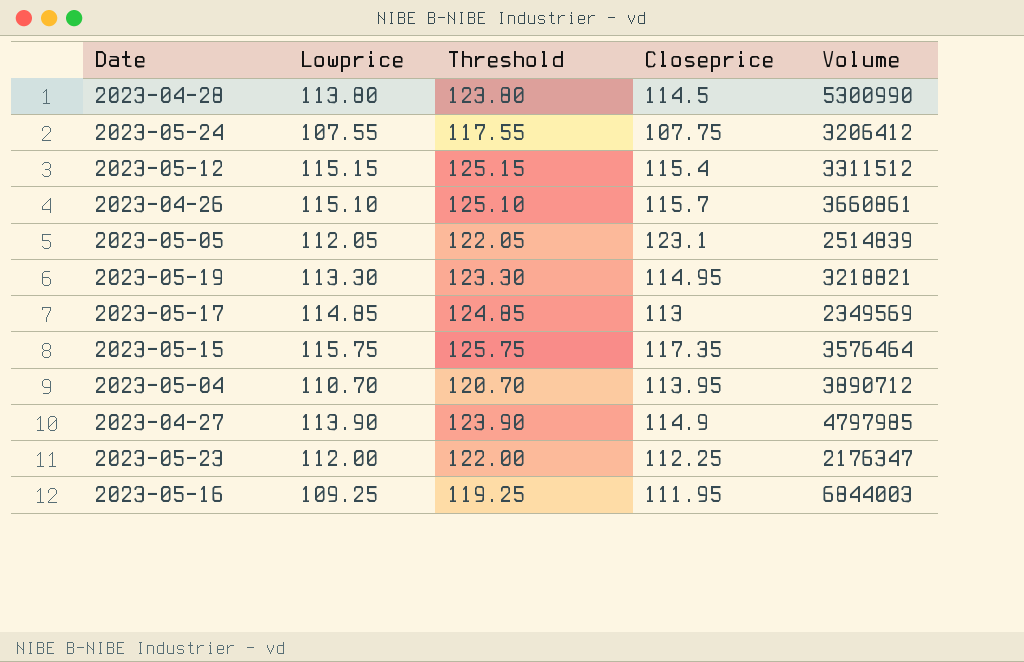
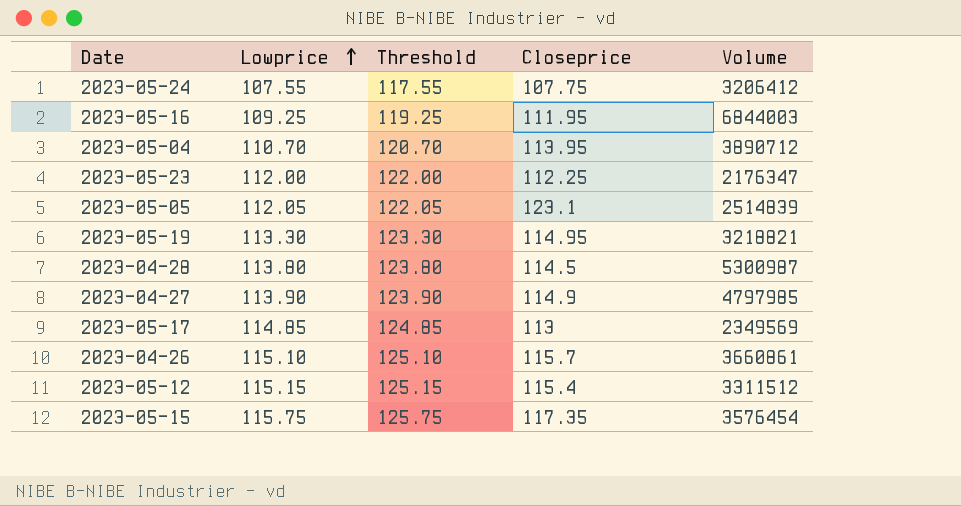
row order: none -> Lowprice ascending
2023-04-28 | Volume: 5300990 -> 5300987
2023-05-15 | Volume: 3576464 -> 3576454

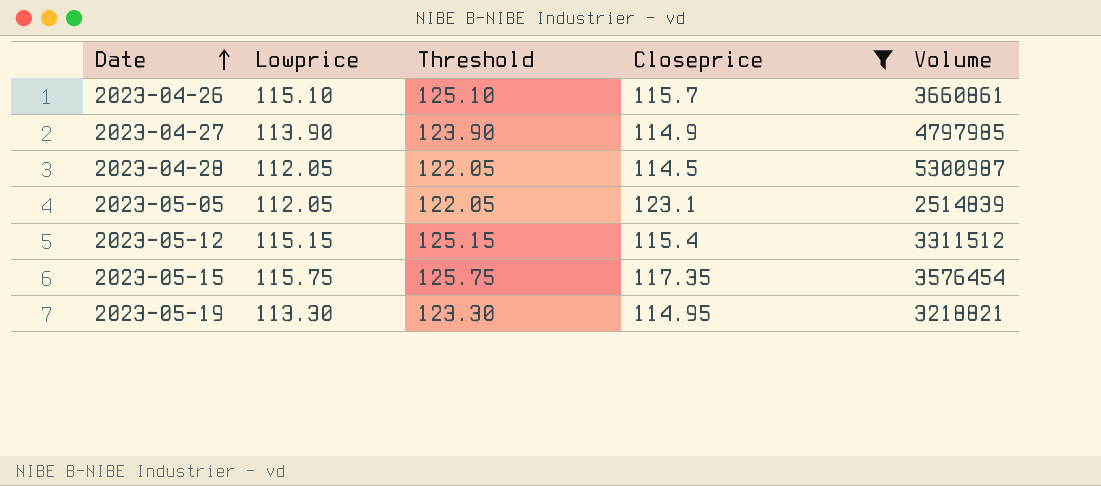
filter: none -> Closeprice >= 114.5
row order: Lowprice ascending -> Date ascending
2023-04-28 | Lowprice: 113.80 -> 112.05
2023-04-28 | Threshold: 123.80 -> 122.05

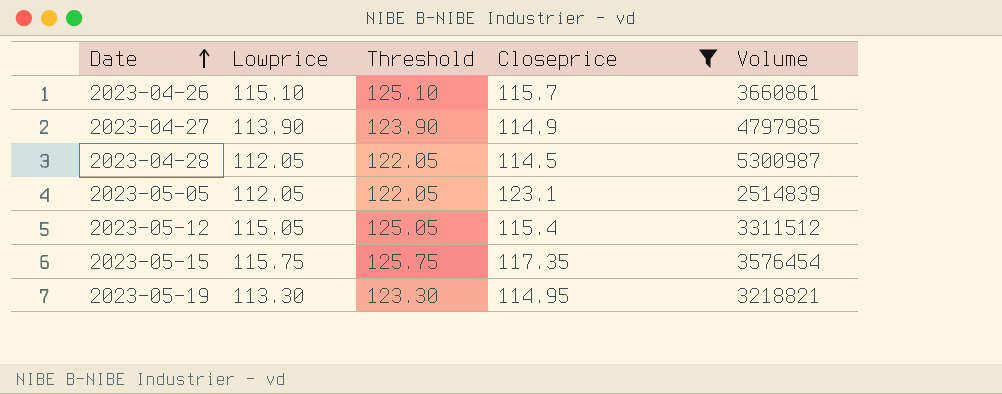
2023-05-12 | Lowprice: 115.15 -> 115.05
2023-05-12 | Threshold: 125.15 -> 125.05

